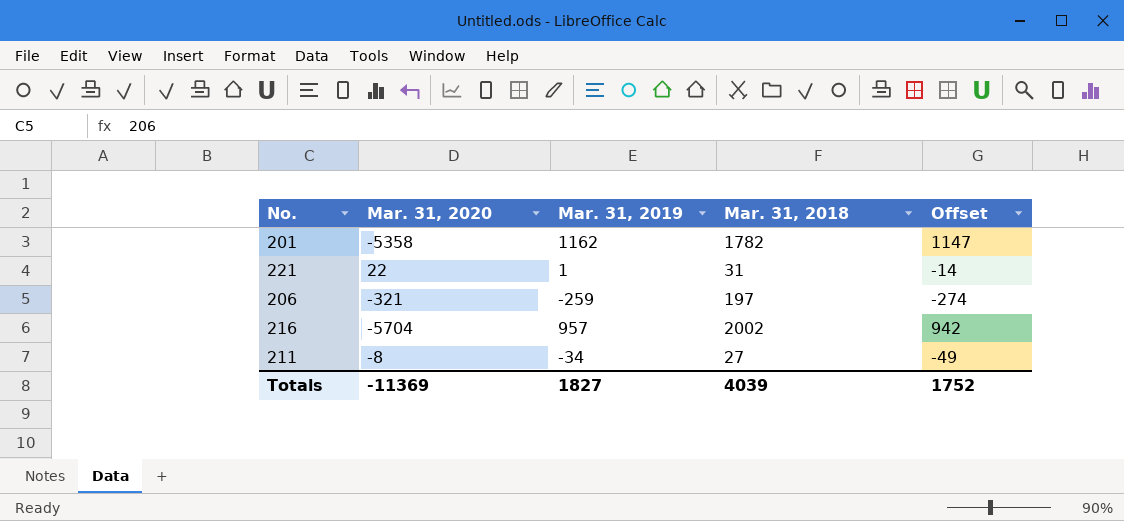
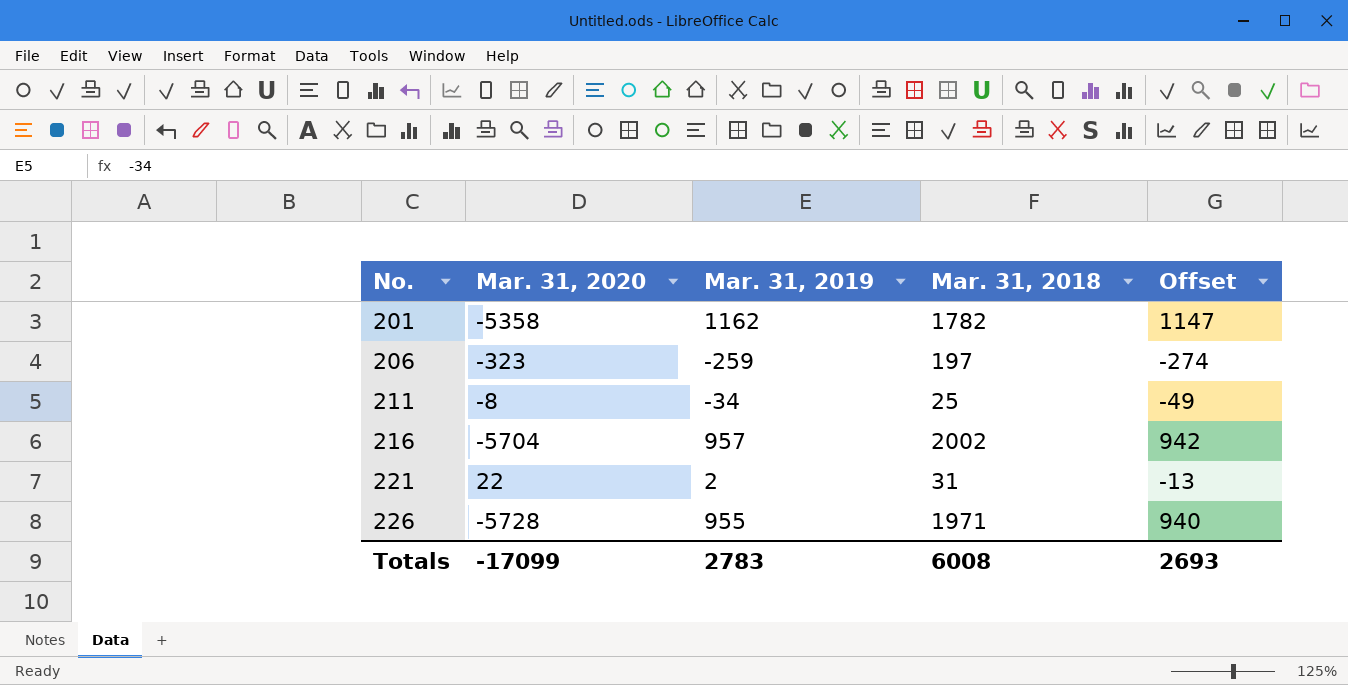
row order: none -> No. ascending
206 | Mar. 31, 2020: -321 -> -323
211 | Mar. 31, 2018: 27 -> 25
221 | Mar. 31, 2019: 1 -> 2
221 | Offset: -14 -> -13
row 226: none -> -5728 | 955 | 1971 | 940
Totals | Mar. 31, 2020: -11369 -> -17099
Totals | Mar. 31, 2019: 1827 -> 2783
Totals | Mar. 31, 2018: 4039 -> 6008
Totals | Offset: 1752 -> 2693

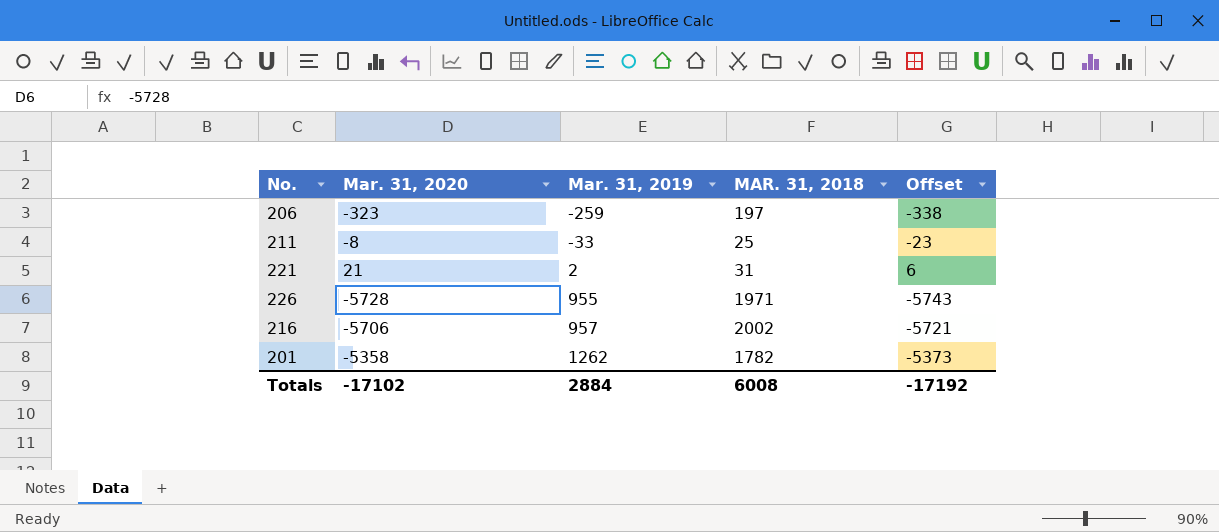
row order: No. ascending -> Mar. 31, 2019 ascending
column name: Mar. 31, 2018 -> MAR. 31, 2018
column Offset | formula: [Mar. 31, 2019] - 15 -> [Mar. 31, 2020] - 15
211 | Mar. 31, 2019: -34 -> -33
221 | Mar. 31, 2020: 22 -> 21
216 | Mar. 31, 2020: -5704 -> -5706
201 | Mar. 31, 2019: 1162 -> 1262
Totals | Mar. 31, 2020: -17099 -> -17102
Totals | Mar. 31, 2019: 2783 -> 2884
Totals | Offset: 2693 -> -17192

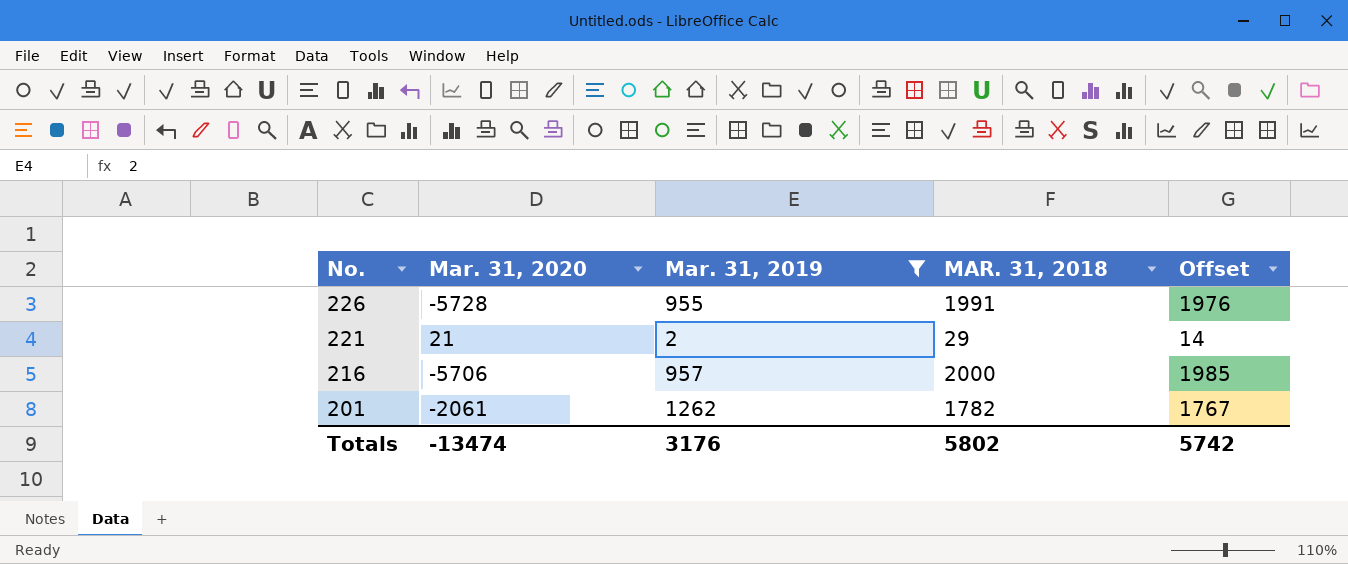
filter: none -> Mar. 31, 2019 >= 2
row order: Mar. 31, 2019 ascending -> No. descending
column Offset | formula: [Mar. 31, 2020] - 15 -> [MAR. 31, 2018] - 15
226 | MAR. 31, 2018: 1971 -> 1991
221 | MAR. 31, 2018: 31 -> 29
216 | MAR. 31, 2018: 2002 -> 2000
201 | Mar. 31, 2020: -5358 -> -2061
Totals | Mar. 31, 2020: -17102 -> -13474
Totals | Mar. 31, 2019: 2884 -> 3176
Totals | MAR. 31, 2018: 6008 -> 5802
Totals | Offset: -17192 -> 5742

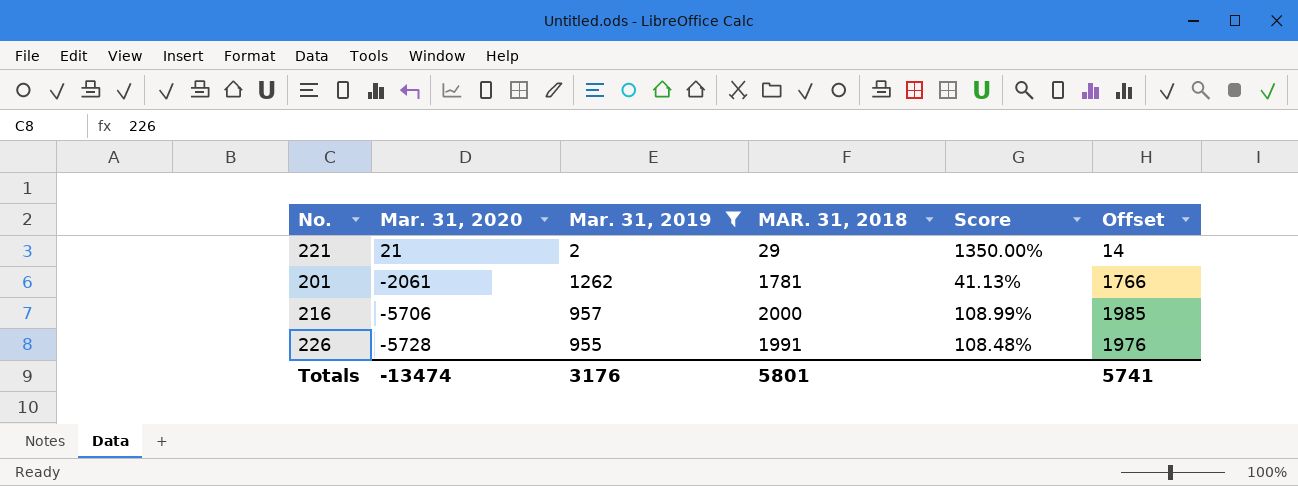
row order: No. descending -> Mar. 31, 2020 descending
column Score | formula: none -> ([MAR. 31, 2018] - [Mar. 31, 2019]) / [Mar. 31, 2019]
201 | MAR. 31, 2018: 1782 -> 1781
201 | Offset: 1767 -> 1766
Totals | MAR. 31, 2018: 5802 -> 5801
Totals | Offset: 5742 -> 5741

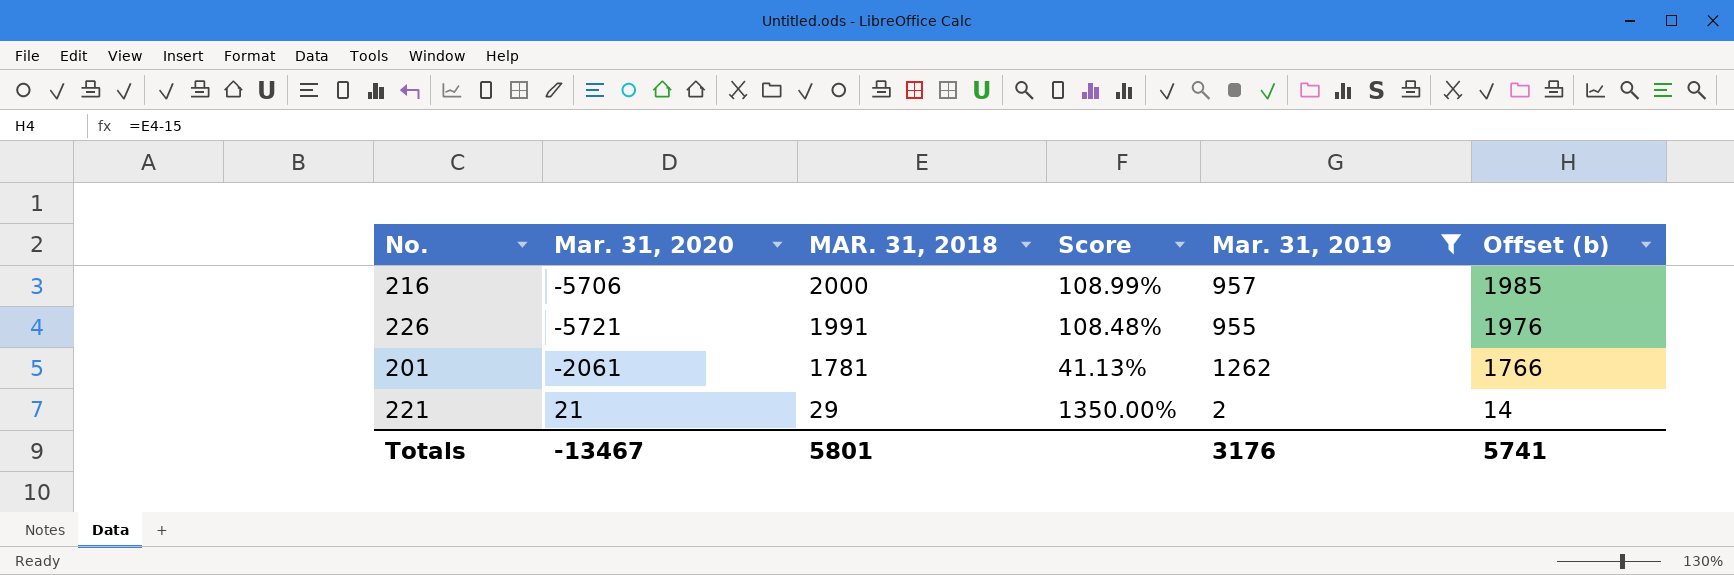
row order: Mar. 31, 2020 descending -> MAR. 31, 2018 descending
column Mar. 31, 2019 | position: 3 -> 5
column name: Offset -> Offset (b)
226 | Mar. 31, 2020: -5728 -> -5721
Totals | Mar. 31, 2020: -13474 -> -13467

